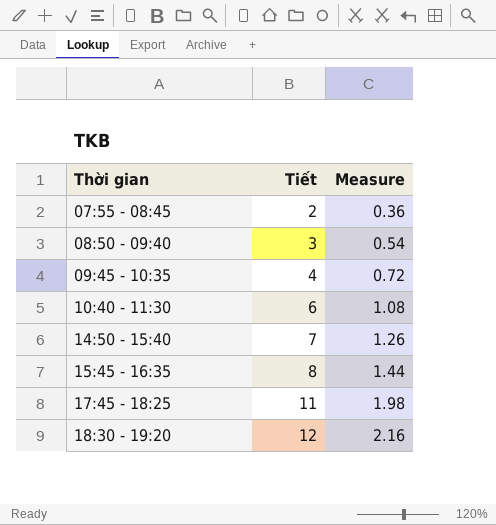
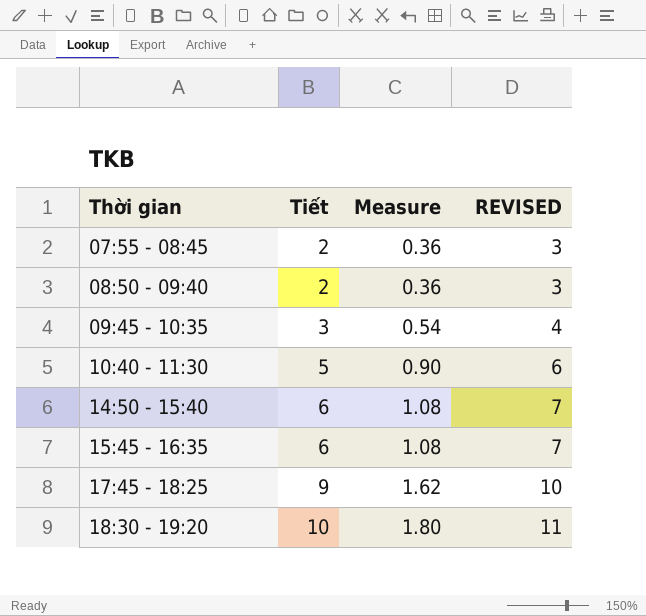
column REVISED | formula: none -> [Tiết] + 1
08:50 - 09:40 | Tiết: 3 -> 2
08:50 - 09:40 | Measure: 0.54 -> 0.36
09:45 - 10:35 | Tiết: 4 -> 3
09:45 - 10:35 | Measure: 0.72 -> 0.54
10:40 - 11:30 | Tiết: 6 -> 5
10:40 - 11:30 | Measure: 1.08 -> 0.90
14:50 - 15:40 | Tiết: 7 -> 6
14:50 - 15:40 | Measure: 1.26 -> 1.08
15:45 - 16:35 | Tiết: 8 -> 6
15:45 - 16:35 | Measure: 1.44 -> 1.08
17:45 - 18:25 | Tiết: 11 -> 9
17:45 - 18:25 | Measure: 1.98 -> 1.62
18:30 - 19:20 | Tiết: 12 -> 10
18:30 - 19:20 | Measure: 2.16 -> 1.80

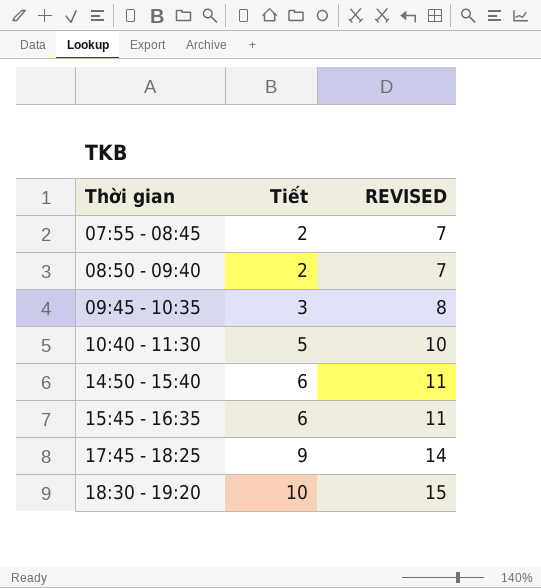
column Measure | formula: [Tiết] * 0.18 -> none
column REVISED | formula: [Tiết] + 1 -> [Tiết] + 5

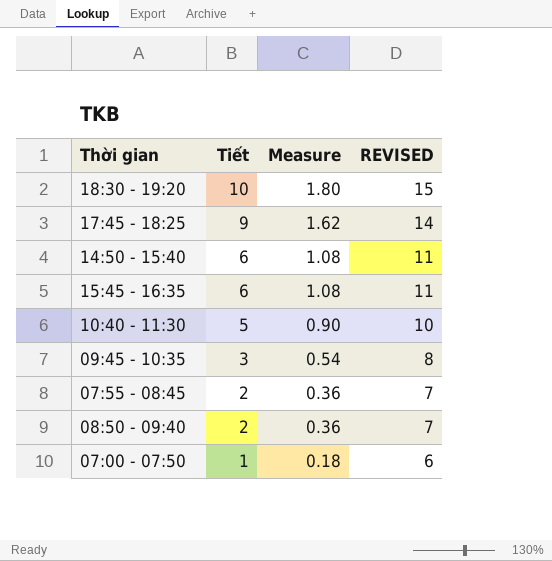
row order: Thời gian ascending -> Tiết descending
column Measure | formula: none -> [Tiết] * 0.18
row 07:00 - 07:50: none -> 1 | 0.18 | 6

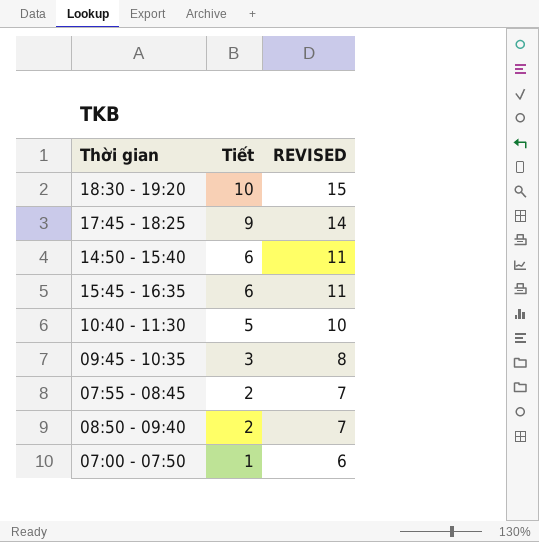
column Measure | formula: [Tiết] * 0.18 -> none

